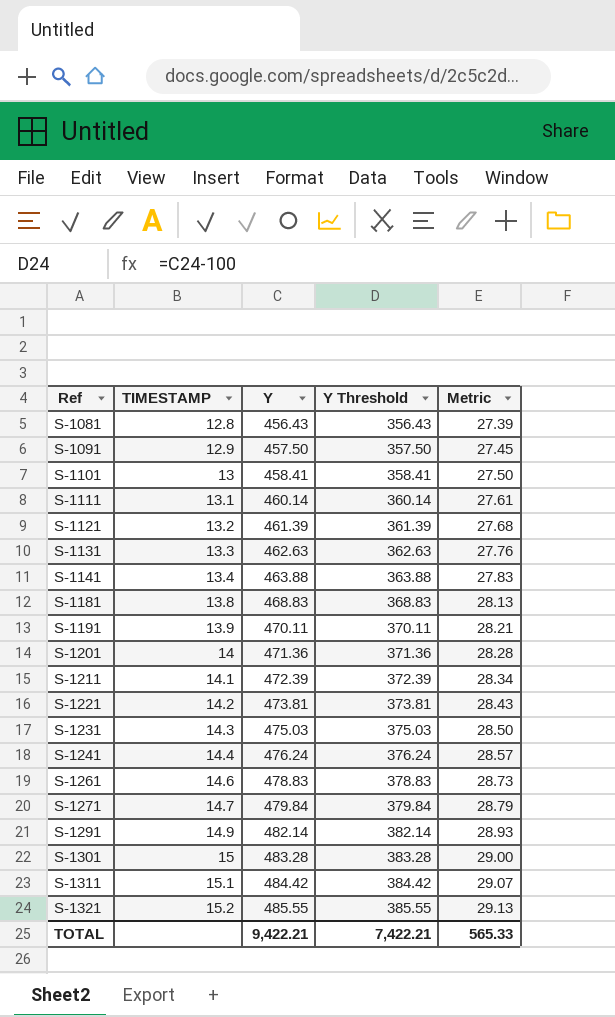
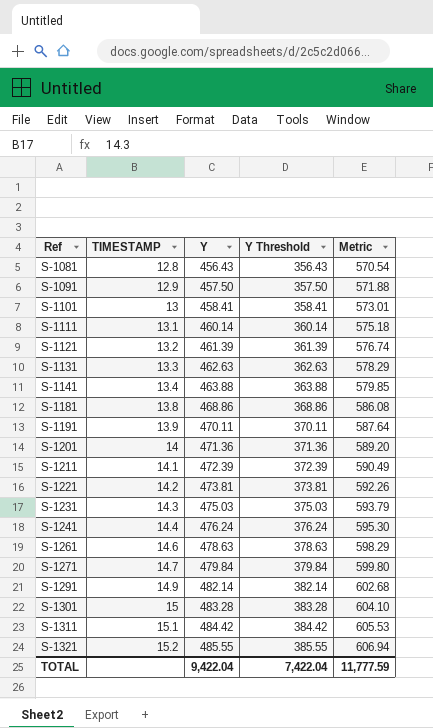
column Metric | formula: [Y] * 0.06 -> [Y] * 1.25
S-1181 | Y: 468.83 -> 468.86
S-1181 | Y Threshold: 368.83 -> 368.86
S-1261 | Y: 478.83 -> 478.63
S-1261 | Y Threshold: 378.83 -> 378.63
TOTAL | Y: 9,422.21 -> 9,422.04
TOTAL | Y Threshold: 7,422.21 -> 7,422.04
TOTAL | Metric: 565.33 -> 11,777.59

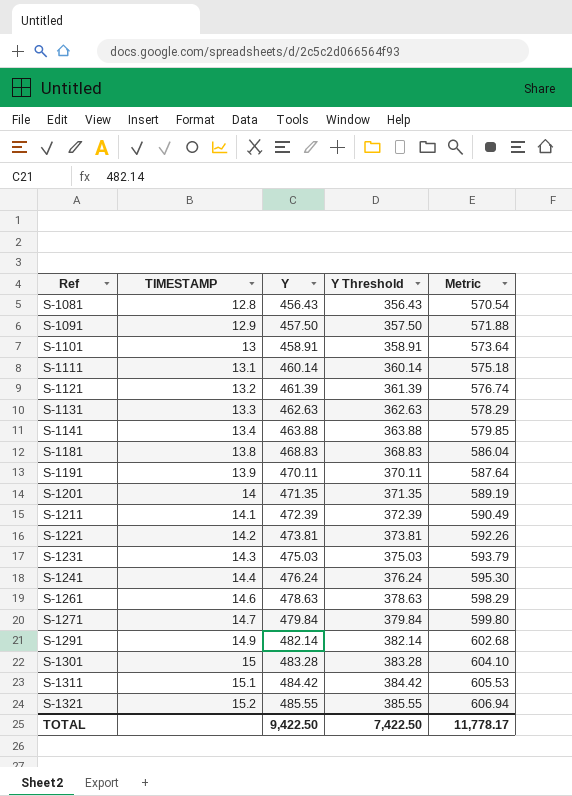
S-1101 | Y: 458.41 -> 458.91
S-1101 | Y Threshold: 358.41 -> 358.91
S-1101 | Metric: 573.01 -> 573.64
S-1181 | Y: 468.86 -> 468.83
S-1181 | Y Threshold: 368.86 -> 368.83
S-1181 | Metric: 586.08 -> 586.04
S-1201 | Y: 471.36 -> 471.35
S-1201 | Y Threshold: 371.36 -> 371.35
S-1201 | Metric: 589.20 -> 589.19
TOTAL | Y: 9,422.04 -> 9,422.50
TOTAL | Y Threshold: 7,422.04 -> 7,422.50
TOTAL | Metric: 11,777.59 -> 11,778.17

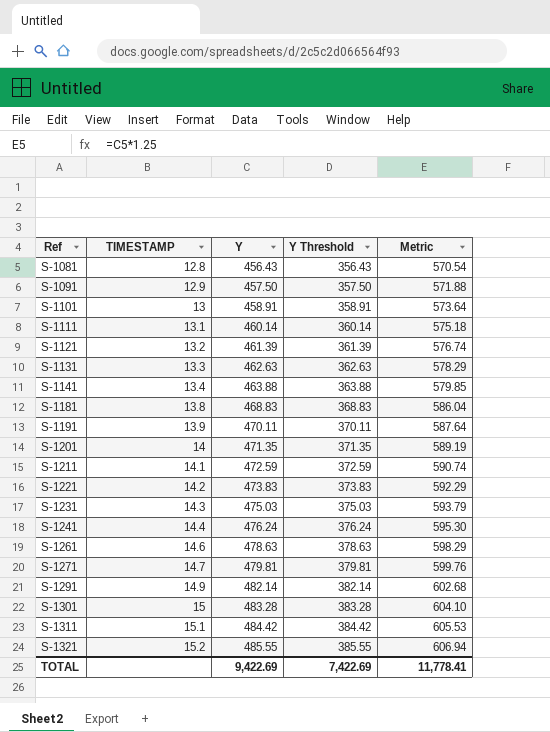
S-1211 | Y: 472.39 -> 472.59
S-1211 | Y Threshold: 372.39 -> 372.59
S-1211 | Metric: 590.49 -> 590.74
S-1221 | Y: 473.81 -> 473.83
S-1221 | Y Threshold: 373.81 -> 373.83
S-1221 | Metric: 592.26 -> 592.29
S-1271 | Y: 479.84 -> 479.81
S-1271 | Y Threshold: 379.84 -> 379.81
S-1271 | Metric: 599.80 -> 599.76
TOTAL | Y: 9,422.50 -> 9,422.69
TOTAL | Y Threshold: 7,422.50 -> 7,422.69
TOTAL | Metric: 11,778.17 -> 11,778.41

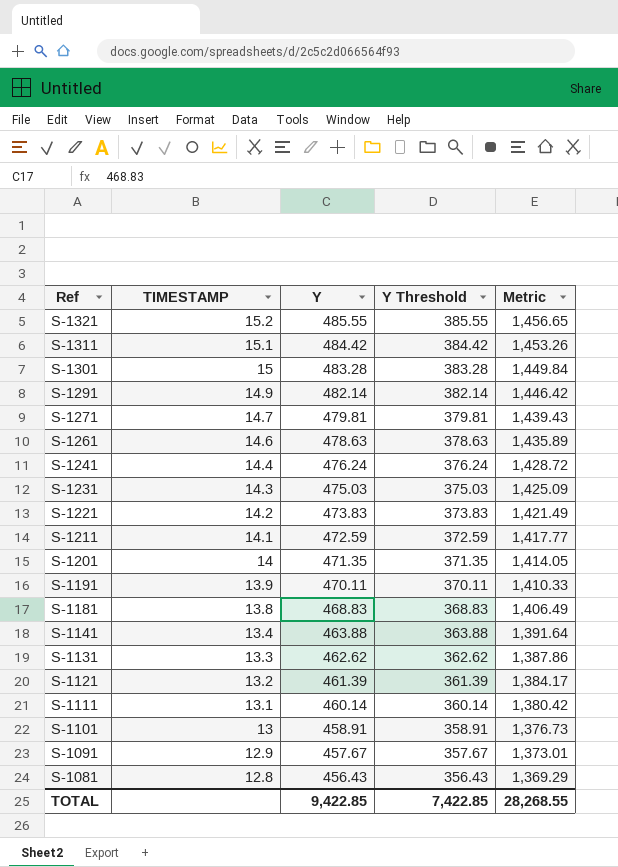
row order: Ref ascending -> Ref descending
column Metric | formula: [Y] * 1.25 -> [Y] * 3
S-1131 | Y: 462.63 -> 462.62
S-1131 | Y Threshold: 362.63 -> 362.62
S-1091 | Y: 457.50 -> 457.67
S-1091 | Y Threshold: 357.50 -> 357.67
TOTAL | Y: 9,422.69 -> 9,422.85
TOTAL | Y Threshold: 7,422.69 -> 7,422.85
TOTAL | Metric: 11,778.41 -> 28,268.55

